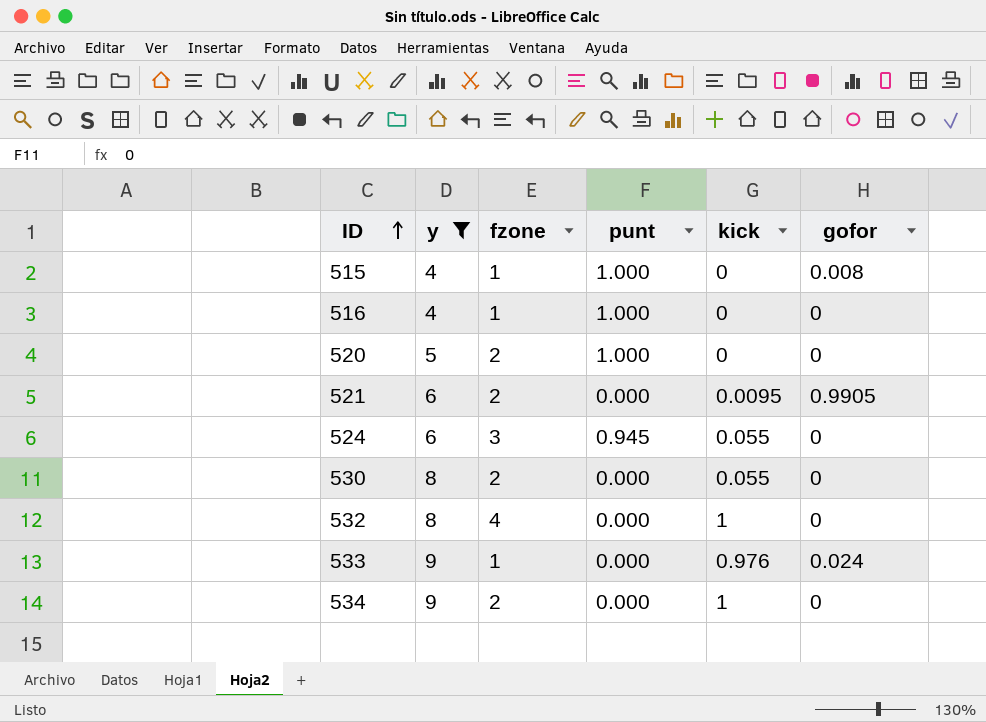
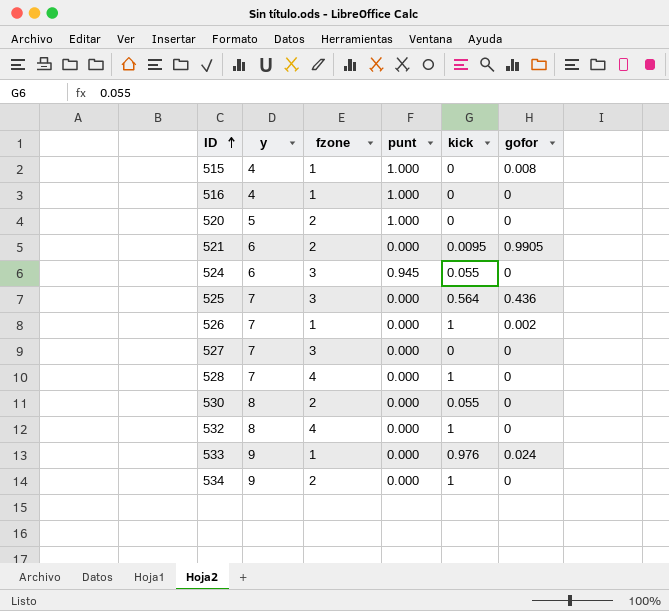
filter: y != 7 -> none

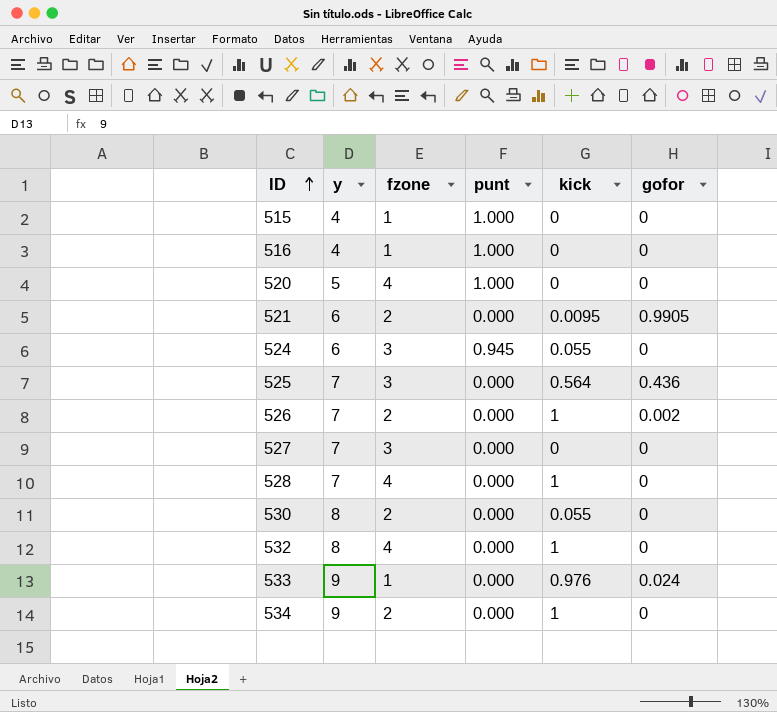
515 | gofor: 0.008 -> 0
520 | fzone: 2 -> 4
526 | fzone: 1 -> 2

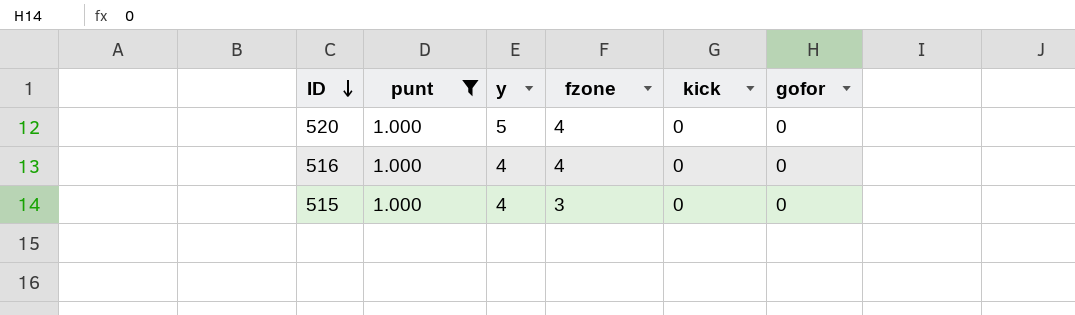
filter: none -> punt = 1.000
row order: ID ascending -> ID descending
column punt | position: 4 -> 2
516 | fzone: 1 -> 4
515 | fzone: 1 -> 3

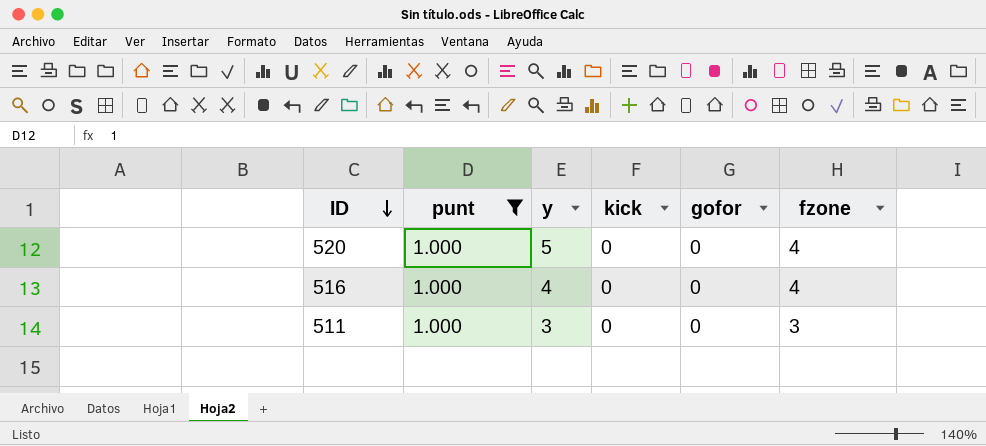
column fzone | position: 4 -> 6
row 515: 1.000 | 4 | 3 | 0 | 0 -> none
row 511: none -> 1.000 | 3 | 0 | 0 | 3

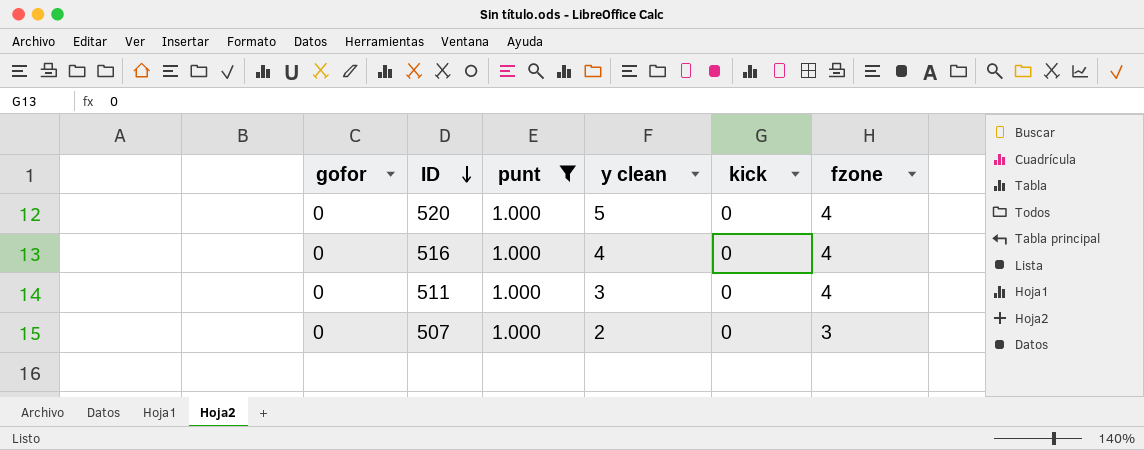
column gofor | position: 5 -> 1
column name: y -> y clean
511 | fzone: 3 -> 4
row 507: none -> 0 | 1.000 | 2 | 0 | 3

